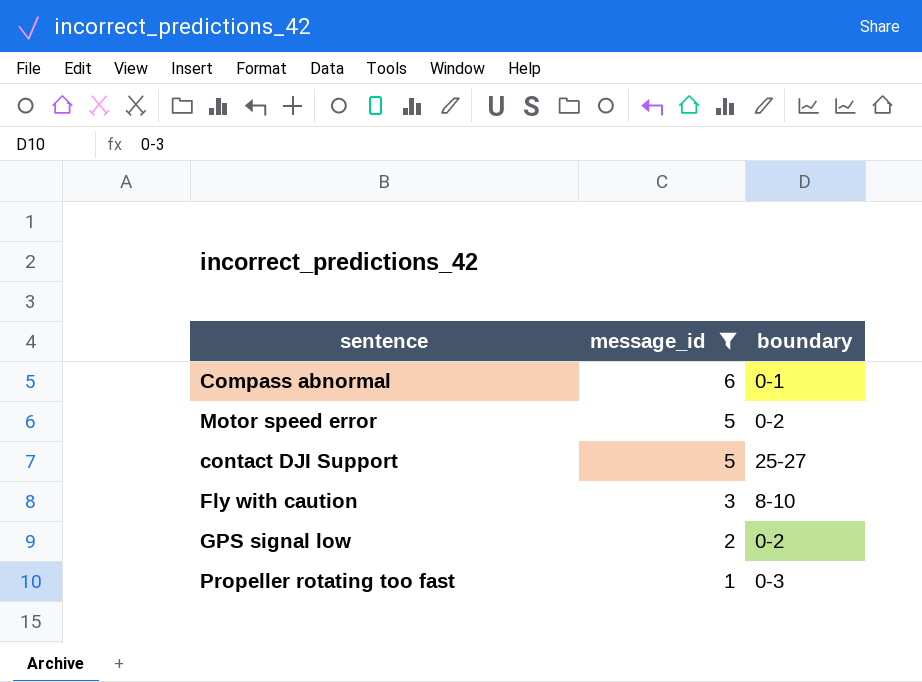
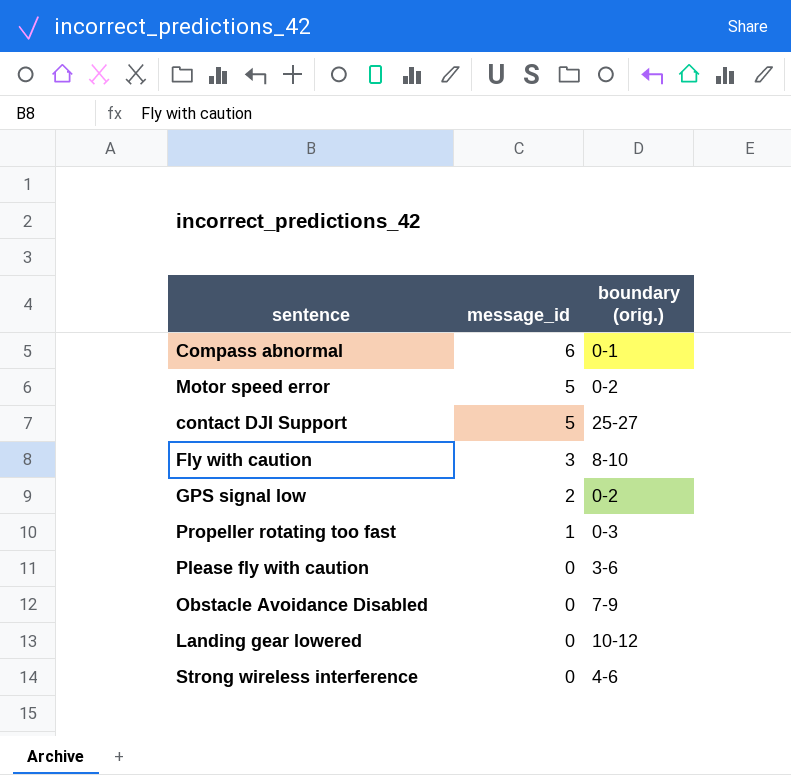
filter: message_id != 0 -> none
column name: boundary -> boundary (orig.)

